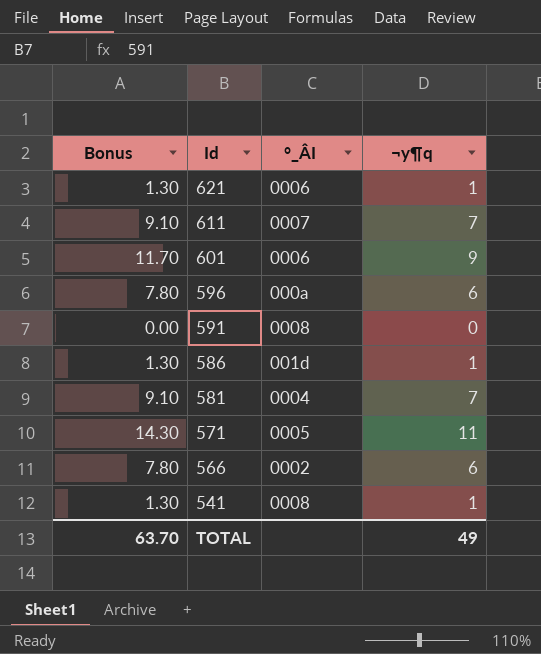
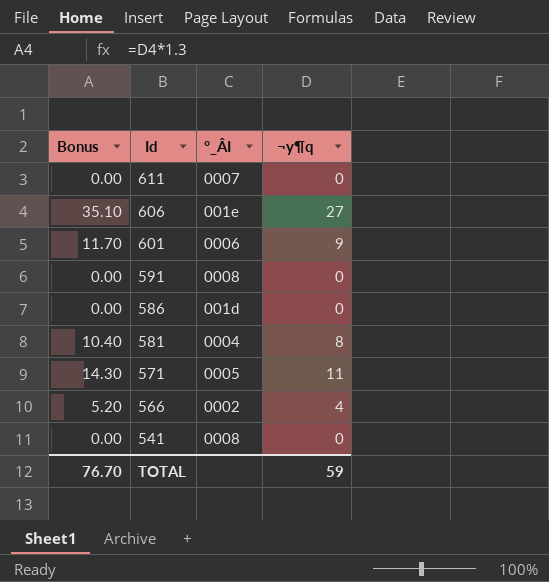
row 621: 1.30 | 0006 | 1 -> none
row 596: 7.80 | 000a | 6 -> none
611 | Bonus: 9.10 -> 0.00
611 | ¬y¶q: 7 -> 0
row 606: none -> 35.10 | 001e | 27
586 | Bonus: 1.30 -> 0.00
586 | ¬y¶q: 1 -> 0
581 | Bonus: 9.10 -> 10.40
581 | ¬y¶q: 7 -> 8
566 | Bonus: 7.80 -> 5.20
566 | ¬y¶q: 6 -> 4
541 | Bonus: 1.30 -> 0.00
541 | ¬y¶q: 1 -> 0
TOTAL | Bonus: 63.70 -> 76.70
TOTAL | ¬y¶q: 49 -> 59

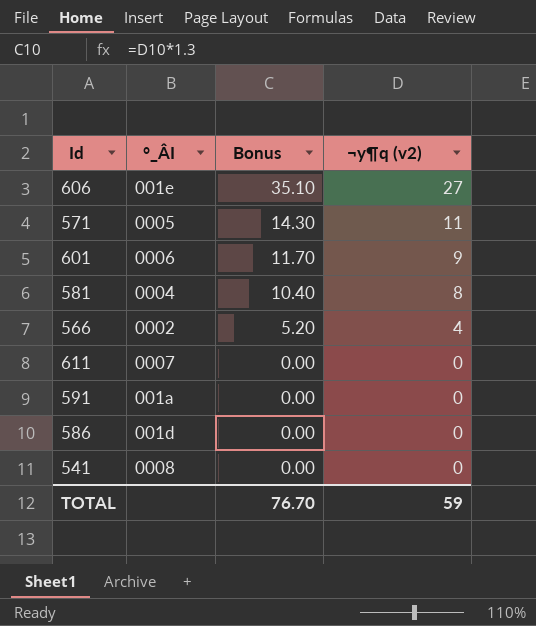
row order: Id descending -> Bonus descending
column Bonus | position: 1 -> 3
column name: ¬y¶q -> ¬y¶q (v2)
591 | °_ÂI: 0008 -> 001a

